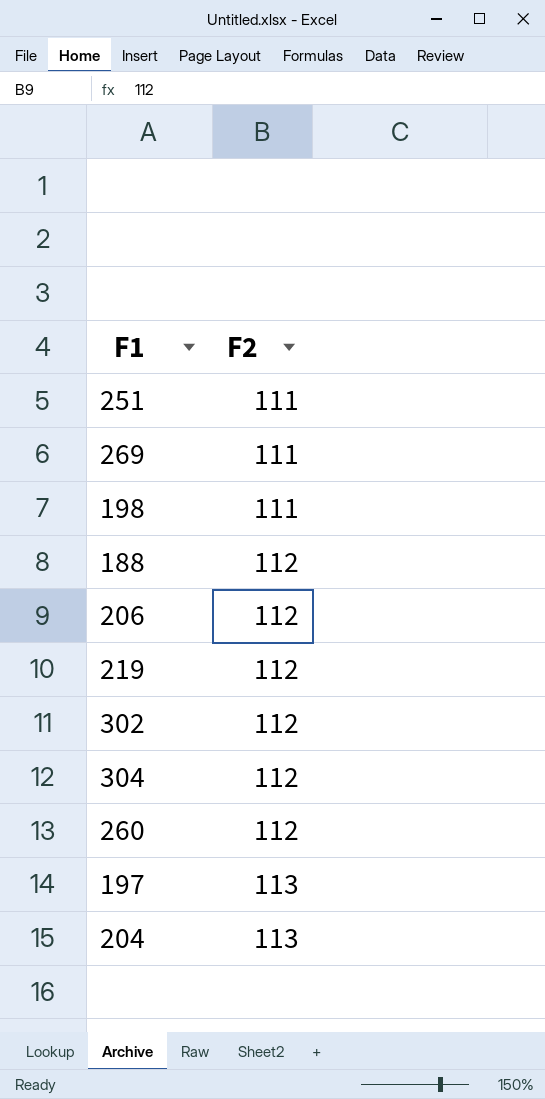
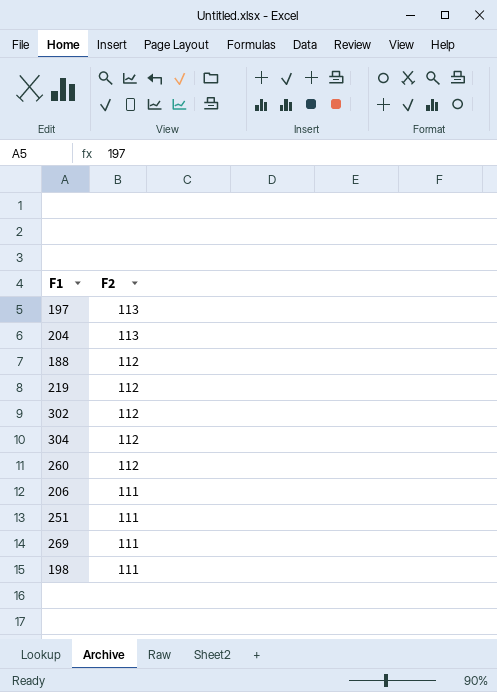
row order: F2 ascending -> F2 descending
206 | F2: 112 -> 111

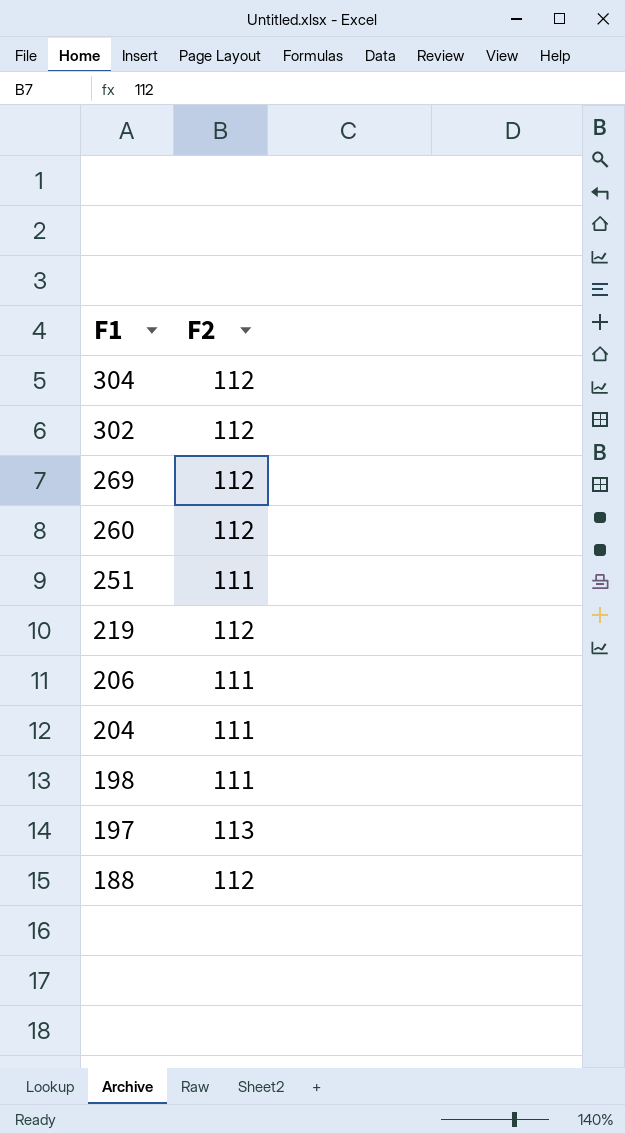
row order: F2 descending -> F1 descending
269 | F2: 111 -> 112
204 | F2: 113 -> 111

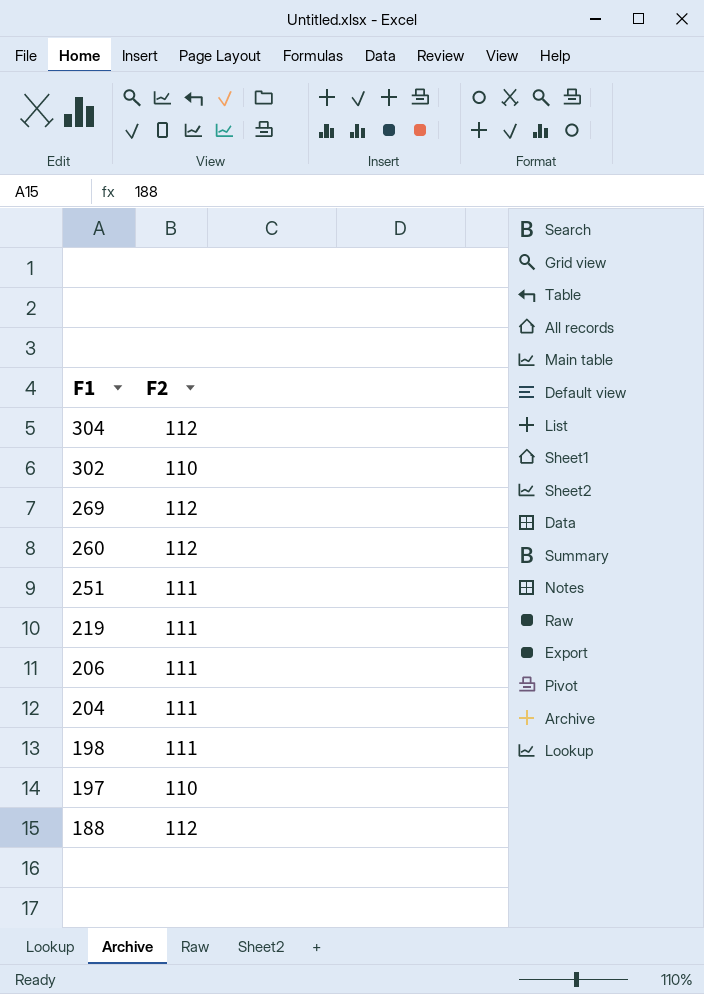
302 | F2: 112 -> 110
219 | F2: 112 -> 111
197 | F2: 113 -> 110

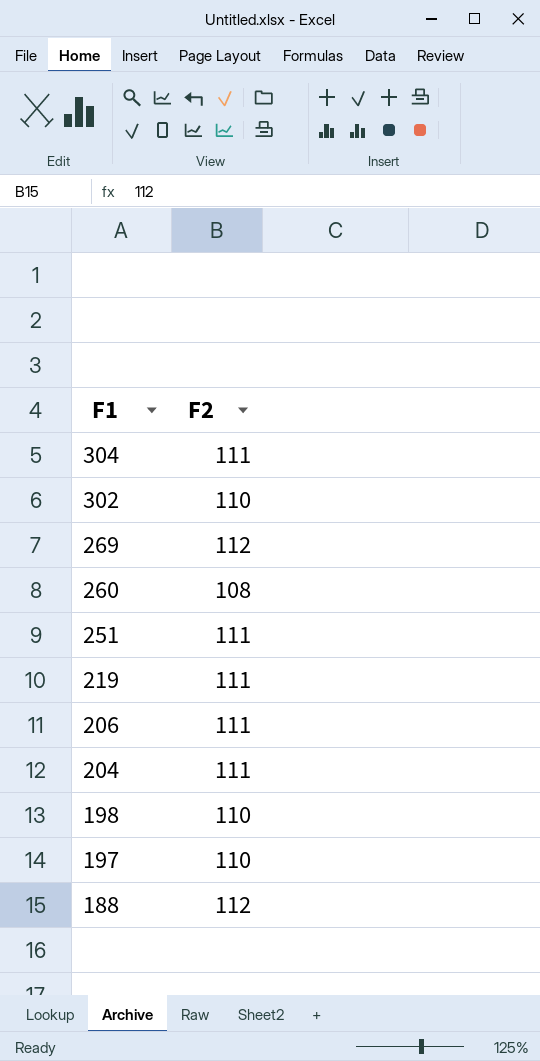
304 | F2: 112 -> 111
260 | F2: 112 -> 108
198 | F2: 111 -> 110

